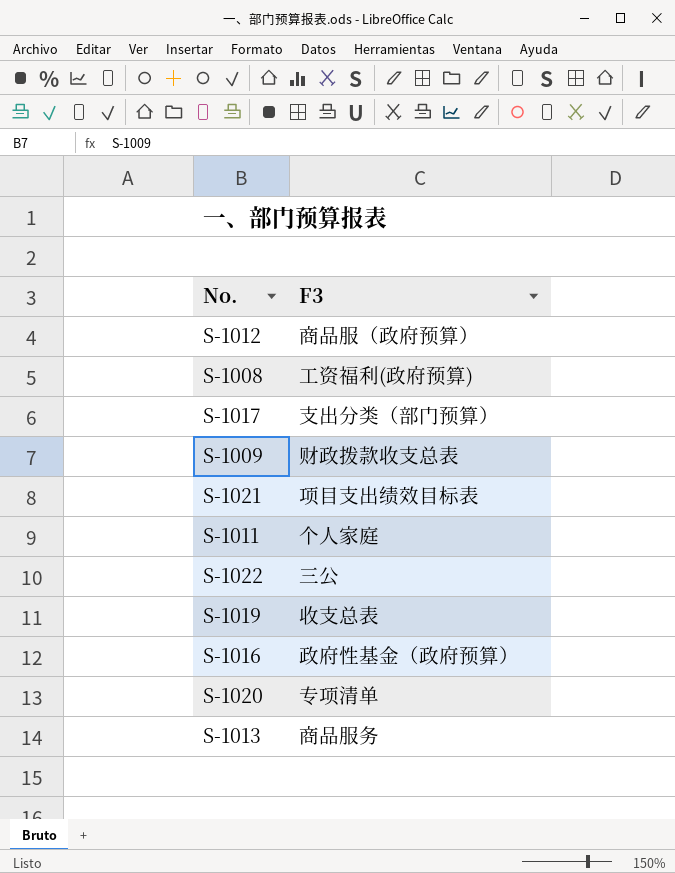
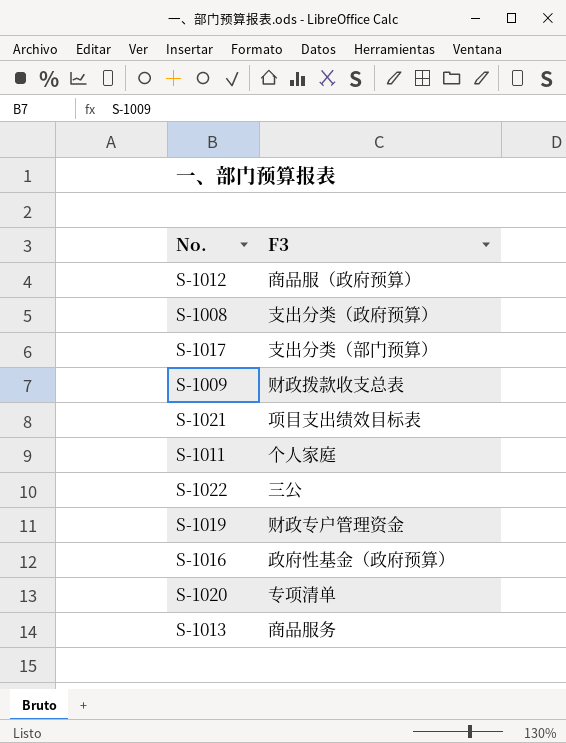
S-1008 | F3: 工资福利(政府预算) -> 支出分类（政府预算）
S-1019 | F3: 收支总表 -> 财政专户管理资金

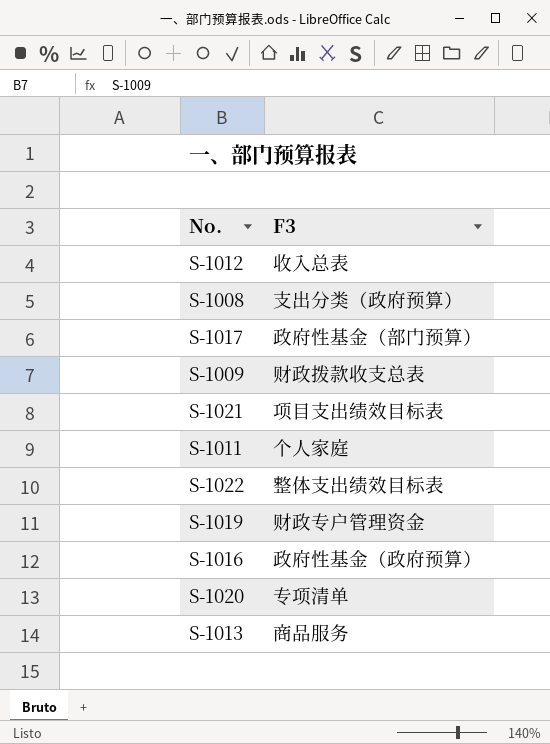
S-1012 | F3: 商品服（政府预算） -> 收入总表
S-1017 | F3: 支出分类（部门预算） -> 政府性基金（部门预算）
S-1022 | F3: 三公 -> 整体支出绩效目标表

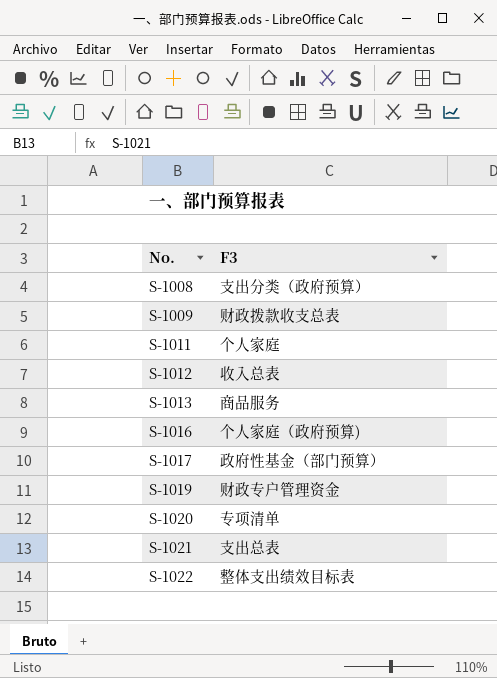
row order: none -> No. ascending
S-1016 | F3: 政府性基金（政府预算） -> 个人家庭（政府预算)
S-1021 | F3: 项目支出绩效目标表 -> 支出总表

